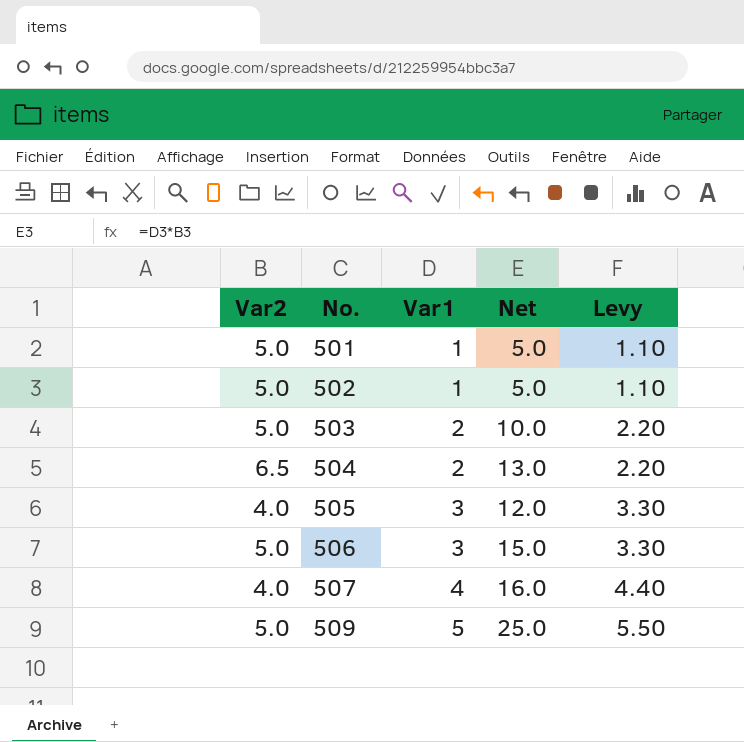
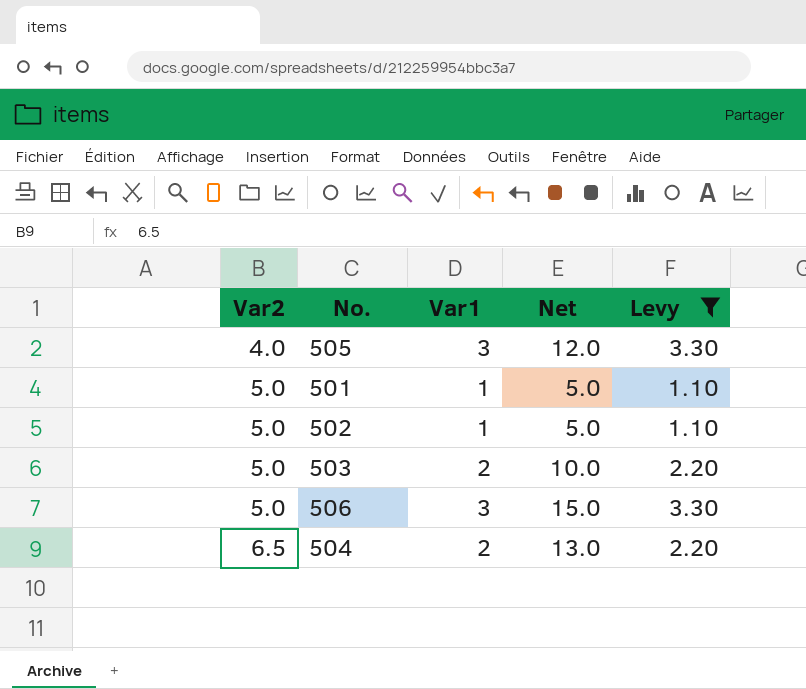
filter: none -> Levy <= 3.30
row order: No. ascending -> Var2 ascending

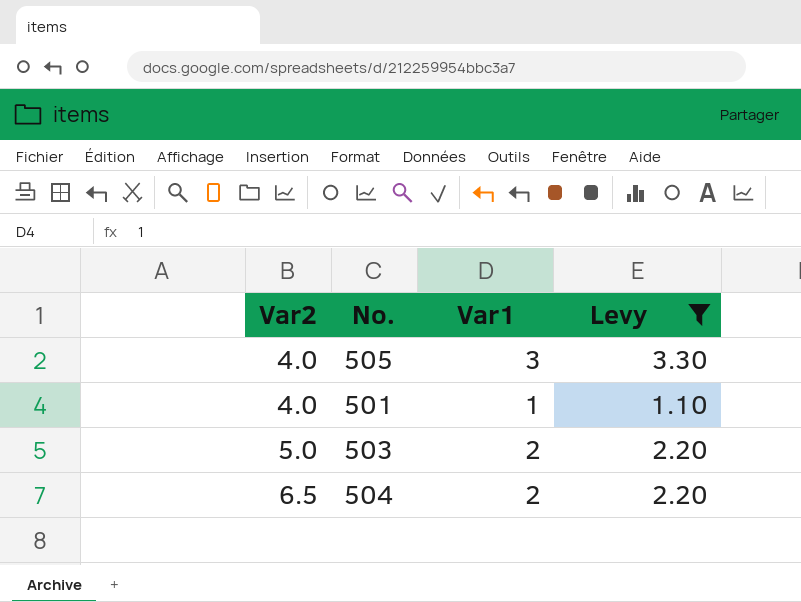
column Net | formula: [Var2] * [Var1] -> none
row 502: 5.0 | 1 | 5.0 | 1.10 -> none
row 506: 5.0 | 3 | 15.0 | 3.30 -> none
501 | Var2: 5.0 -> 4.0

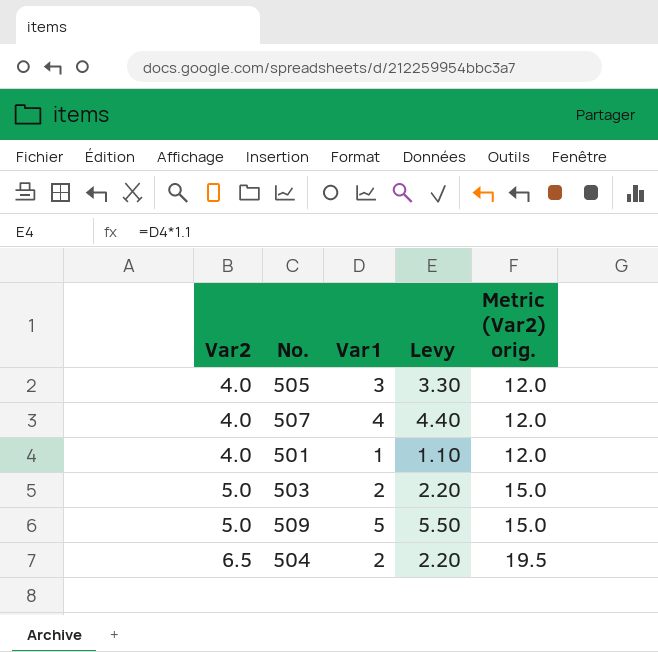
filter: Levy <= 3.30 -> none
column Metric (Var2) orig. | formula: none -> [Var2] * 3

